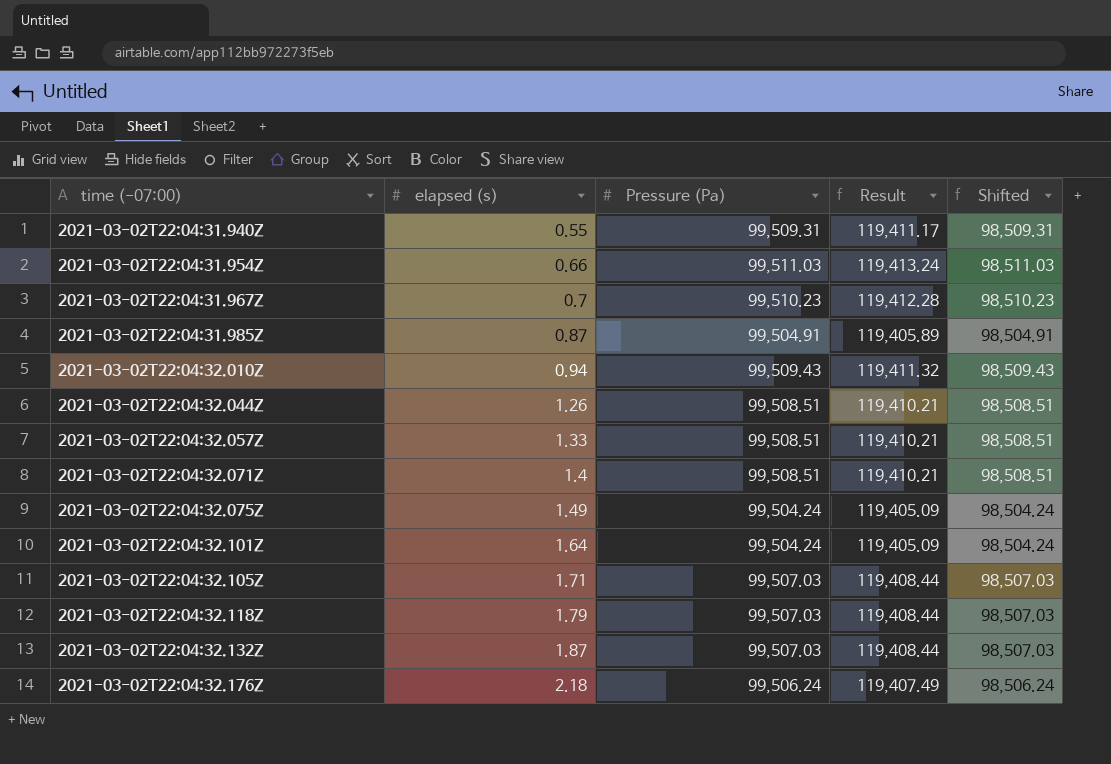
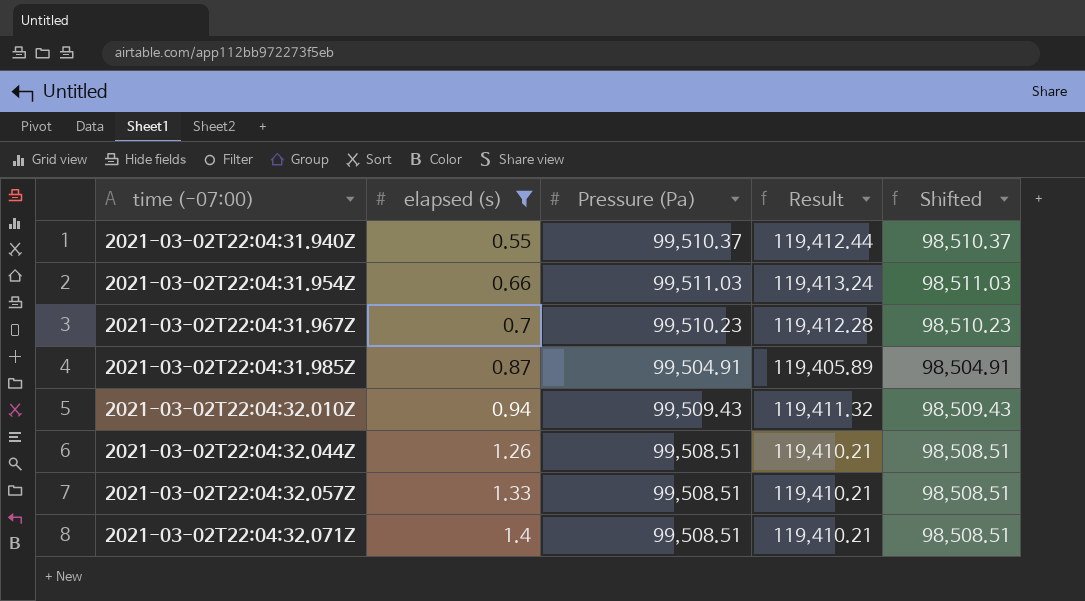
filter: none -> elapsed (s) <= 1.4
2021-03-02T22:04:31.940Z | Pressure (Pa): 99,509.31 -> 99,510.37
2021-03-02T22:04:31.940Z | Result: 119,411.17 -> 119,412.44
2021-03-02T22:04:31.940Z | Shifted: 98,509.31 -> 98,510.37

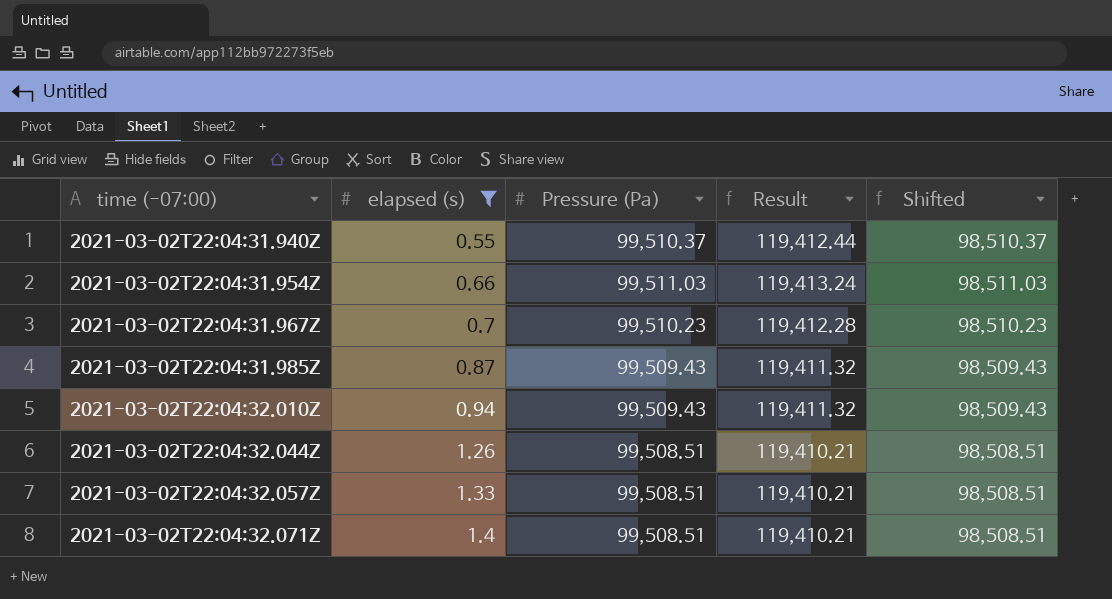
2021-03-02T22:04:31.985Z | Pressure (Pa): 99,504.91 -> 99,509.43
2021-03-02T22:04:31.985Z | Result: 119,405.89 -> 119,411.32
2021-03-02T22:04:31.985Z | Shifted: 98,504.91 -> 98,509.43

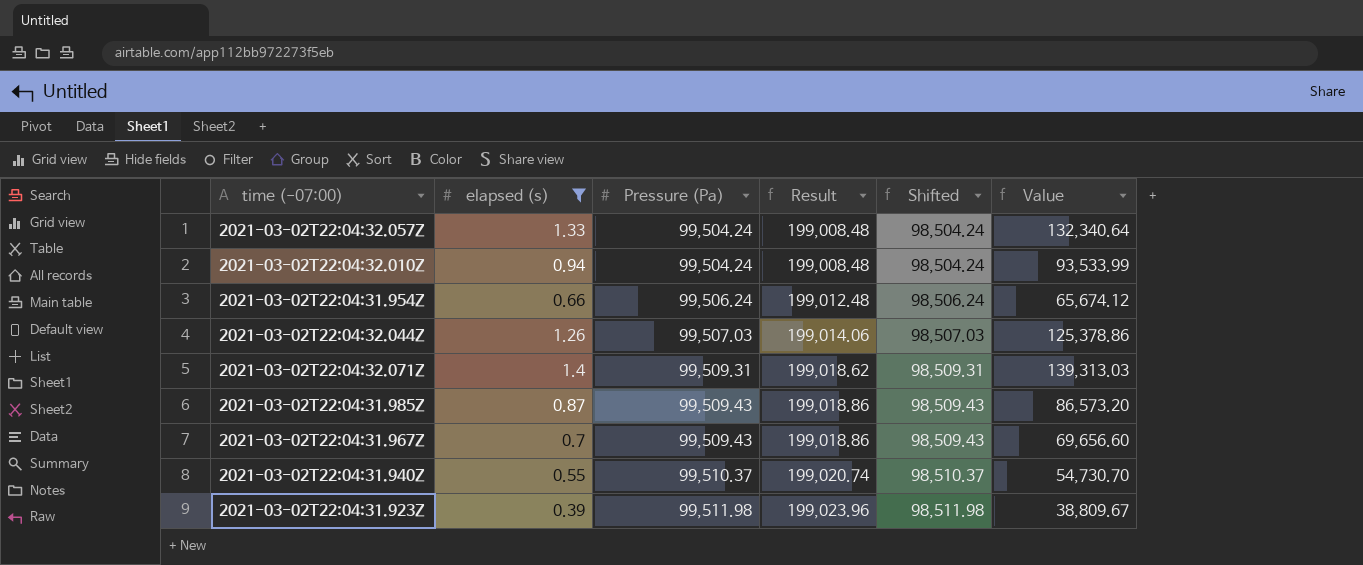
row order: time (-07:00) ascending -> Pressure (Pa) ascending
column Result | formula: [Pressure (Pa)] * 1.2 -> [Pressure (Pa)] * 2
column Value | formula: none -> [elapsed (s)] * [Pressure (Pa)]
2021-03-02T22:04:32.057Z | Pressure (Pa): 99,508.51 -> 99,504.24
2021-03-02T22:04:32.057Z | Shifted: 98,508.51 -> 98,504.24
2021-03-02T22:04:32.010Z | Pressure (Pa): 99,509.43 -> 99,504.24
2021-03-02T22:04:32.010Z | Shifted: 98,509.43 -> 98,504.24
2021-03-02T22:04:31.954Z | Pressure (Pa): 99,511.03 -> 99,506.24
2021-03-02T22:04:31.954Z | Shifted: 98,511.03 -> 98,506.24
2021-03-02T22:04:32.044Z | Pressure (Pa): 99,508.51 -> 99,507.03
2021-03-02T22:04:32.044Z | Shifted: 98,508.51 -> 98,507.03
2021-03-02T22:04:32.071Z | Pressure (Pa): 99,508.51 -> 99,509.31
2021-03-02T22:04:32.071Z | Shifted: 98,508.51 -> 98,509.31
2021-03-02T22:04:31.967Z | Pressure (Pa): 99,510.23 -> 99,509.43
2021-03-02T22:04:31.967Z | Shifted: 98,510.23 -> 98,509.43
row 2021-03-02T22:04:31.923Z: none -> 0.39 | 99,511.98 | 199,023.96 | 98,511.98 | 38,809.67

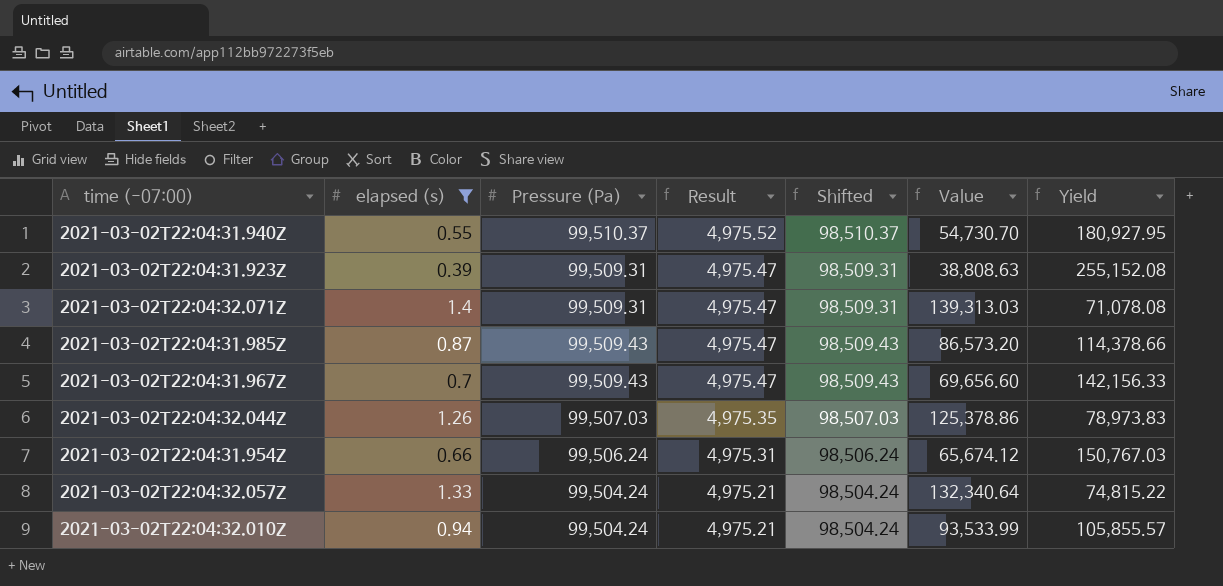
row order: Pressure (Pa) ascending -> Result descending
column Result | formula: [Pressure (Pa)] * 2 -> [Pressure (Pa)] * 0.05
column Yield | formula: none -> [Pressure (Pa)] / [elapsed (s)]
2021-03-02T22:04:31.923Z | Pressure (Pa): 99,511.98 -> 99,509.31
2021-03-02T22:04:31.923Z | Shifted: 98,511.98 -> 98,509.31
2021-03-02T22:04:31.923Z | Value: 38,809.67 -> 38,808.63

